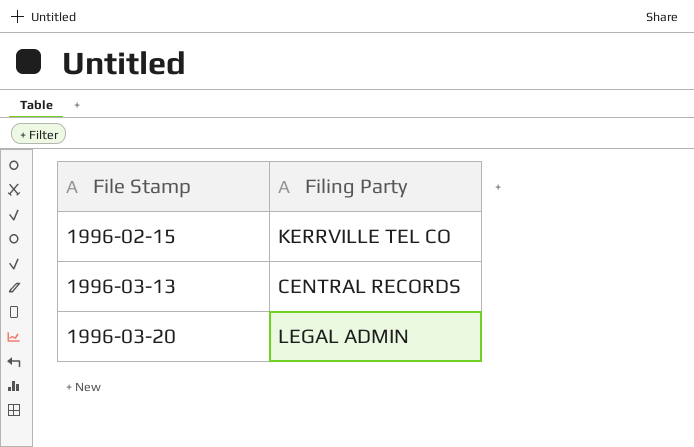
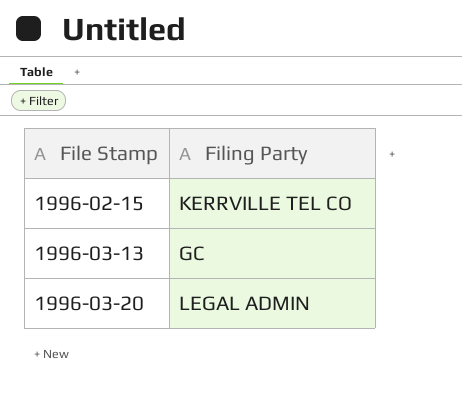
1996-03-13 | Filing Party: CENTRAL RECORDS -> GC

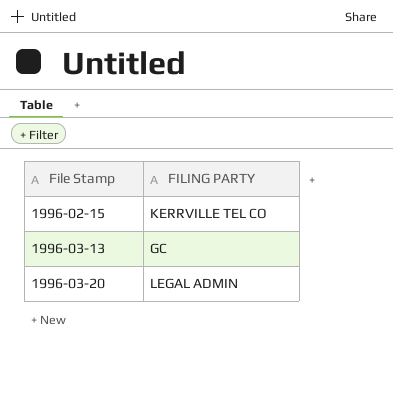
column name: Filing Party -> FILING PARTY

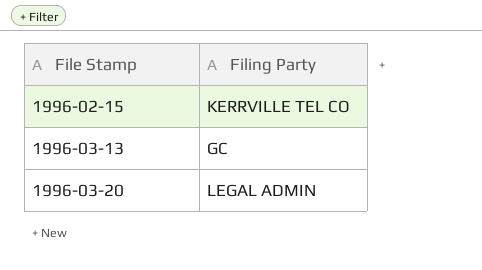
column name: FILING PARTY -> Filing Party

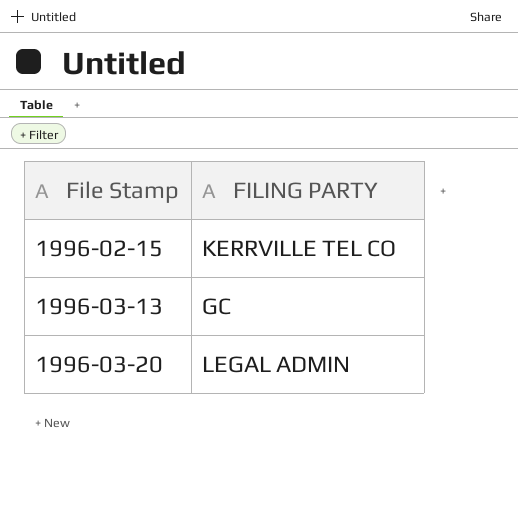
column name: Filing Party -> FILING PARTY

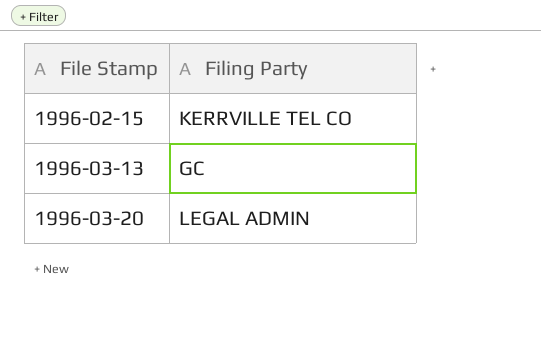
column name: FILING PARTY -> Filing Party

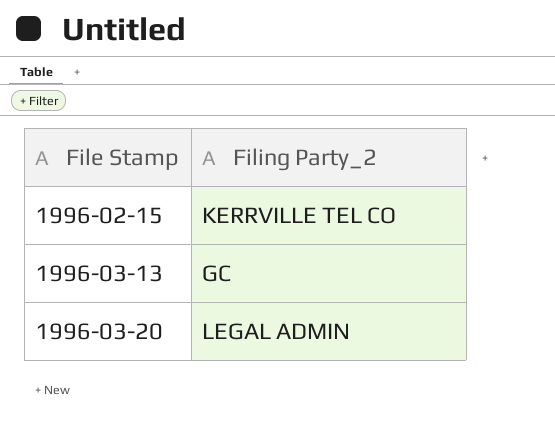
column name: Filing Party -> Filing Party_2

